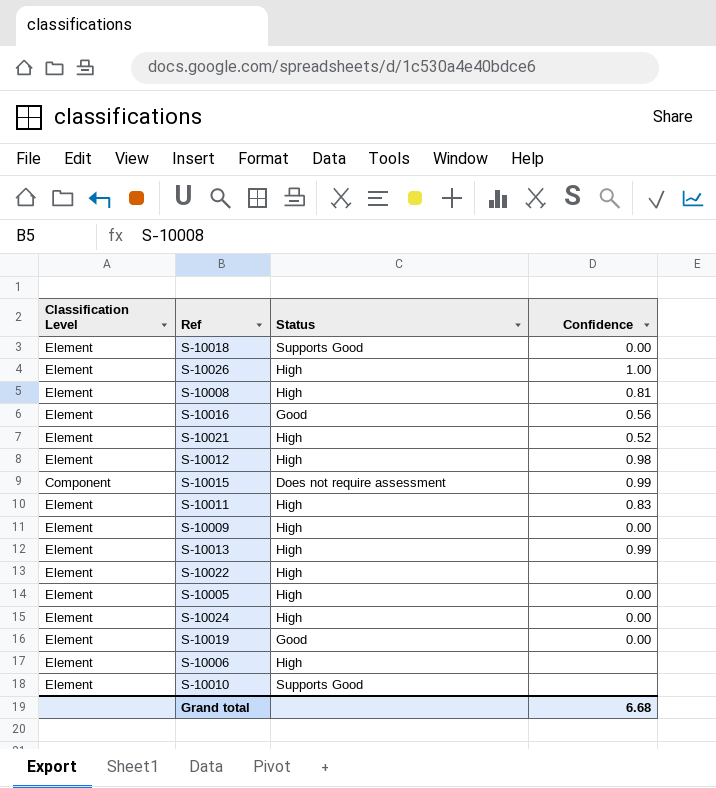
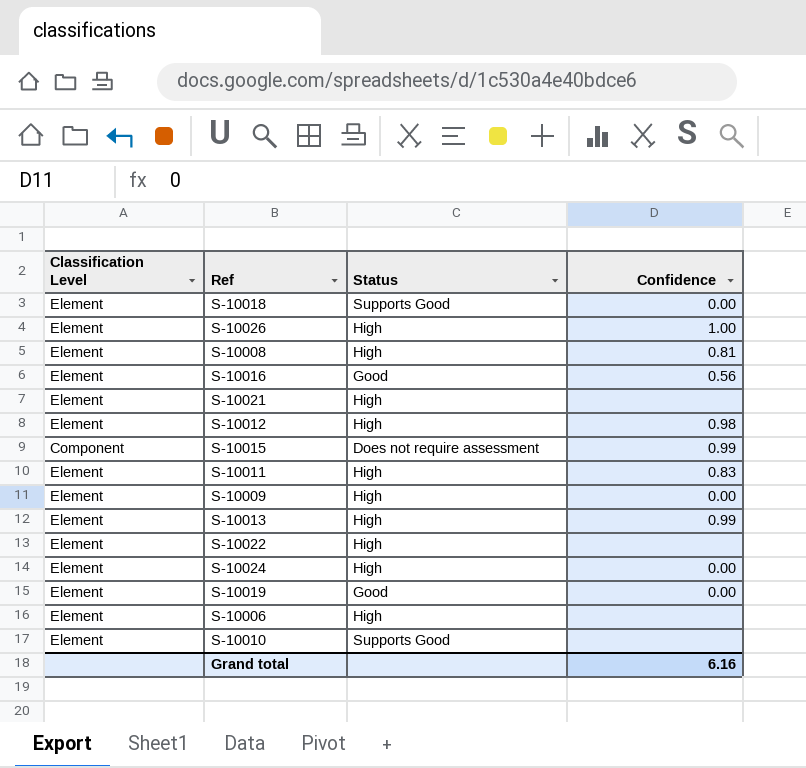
row S-10005: Element | High | 0.00 -> none
S-10021 | Confidence: 0.52 -> none
Grand total | Confidence: 6.68 -> 6.16

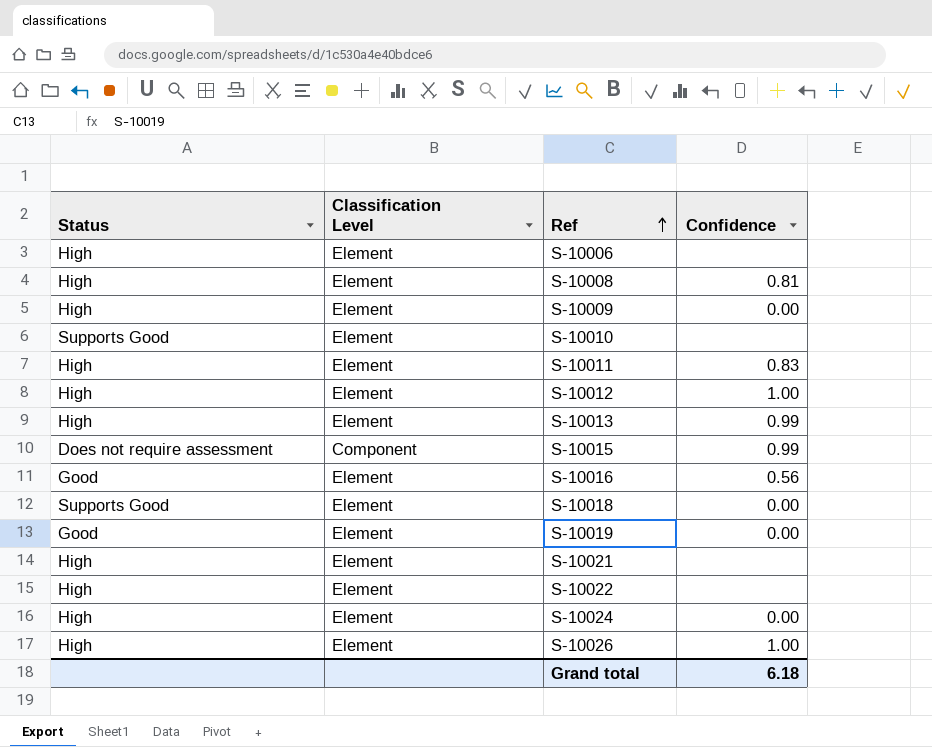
row order: none -> Ref ascending
column Status | position: 3 -> 1
S-10012 | Confidence: 0.98 -> 1.00
Grand total | Confidence: 6.16 -> 6.18

